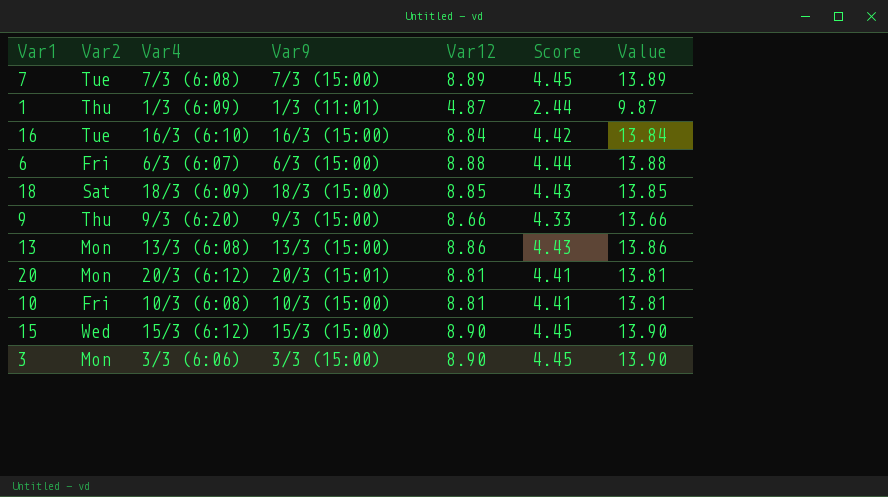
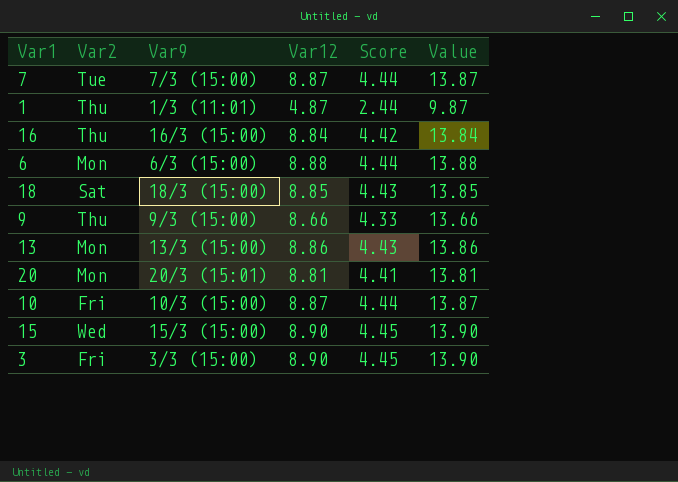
column Var4 | position: 3 -> none
7 | Var12: 8.89 -> 8.87
7 | Score: 4.45 -> 4.44
7 | Value: 13.89 -> 13.87
16 | Var2: Tue -> Thu
6 | Var2: Fri -> Mon
10 | Var12: 8.81 -> 8.87
10 | Score: 4.41 -> 4.44
10 | Value: 13.81 -> 13.87
3 | Var2: Mon -> Fri

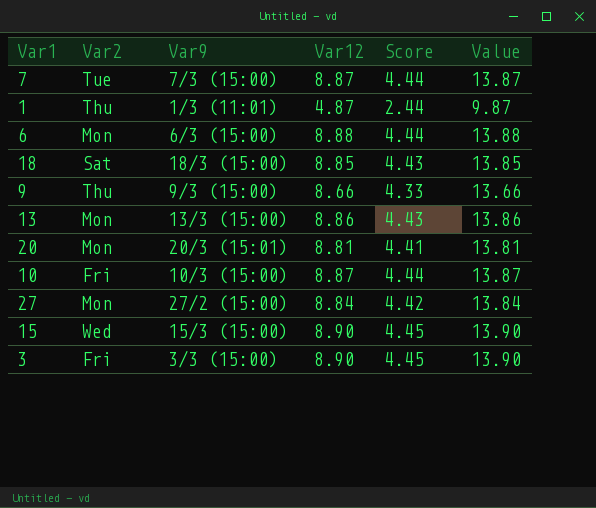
row 16: Thu | 16/3 (15:00) | 8.84 | 4.42 | 13.84 -> none
row 27: none -> Mon | 27/2 (15:00) | 8.84 | 4.42 | 13.84

